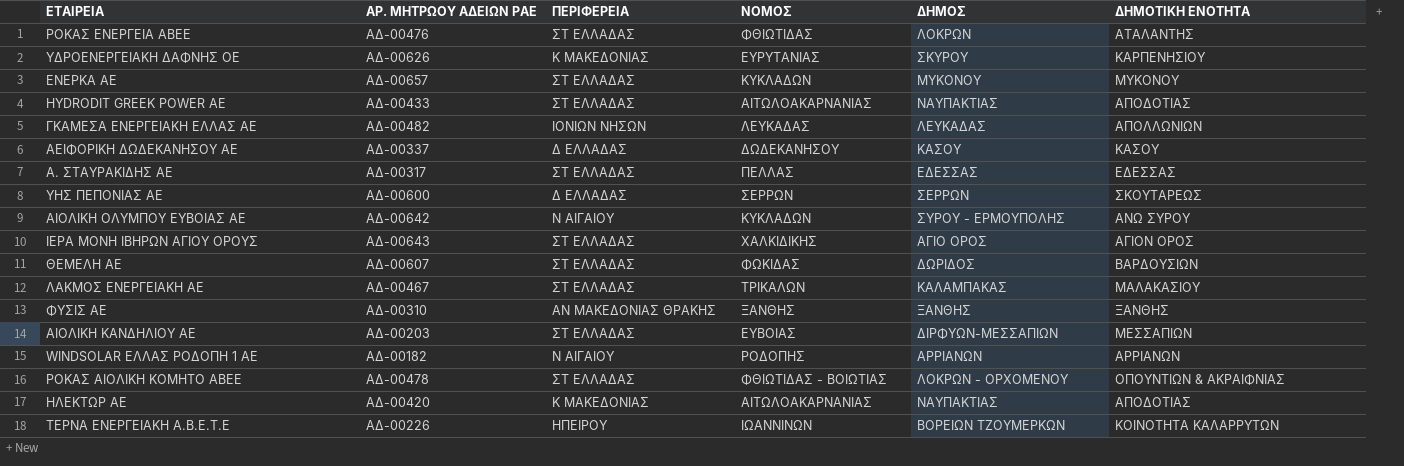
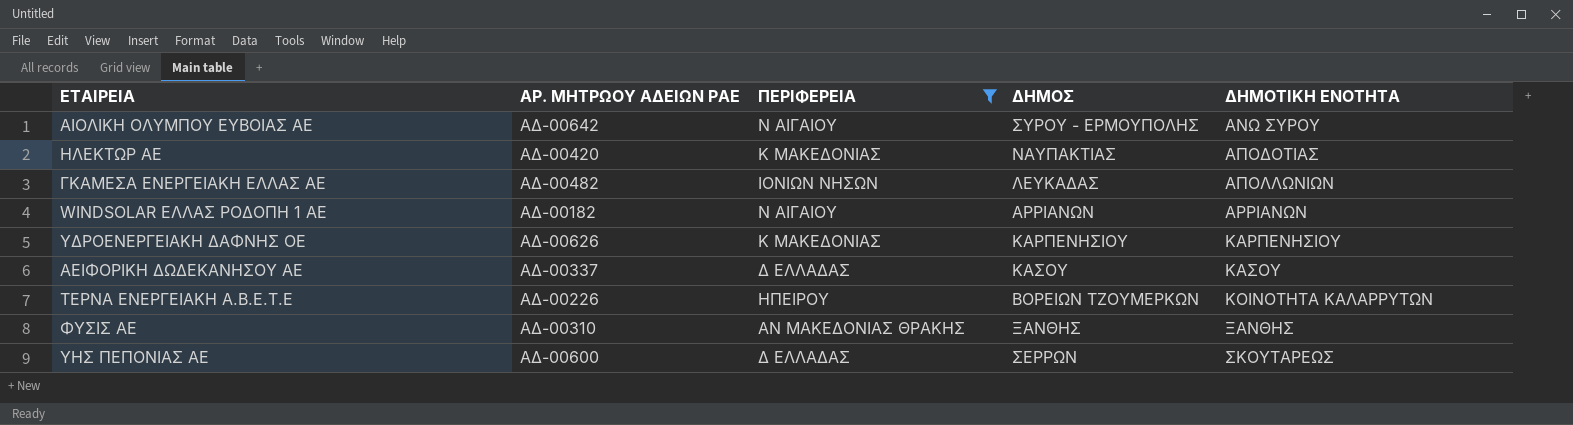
filter: none -> ΠΕΡΙΦΕΡΕΙΑ != ΣΤ ΕΛΛΑΔΑΣ
row order: none -> ΔΗΜΟΤΙΚΗ ΕΝΟΤΗΤΑ ascending
column ΝΟΜΟΣ | position: 4 -> none
ΥΔΡΟΕΝΕΡΓΕΙΑΚΗ ΔΑΦΝΗΣ ΟΕ | ΔΗΜΟΣ: ΣΚΥΡΟΥ -> ΚΑΡΠΕΝΗΣΙΟΥ

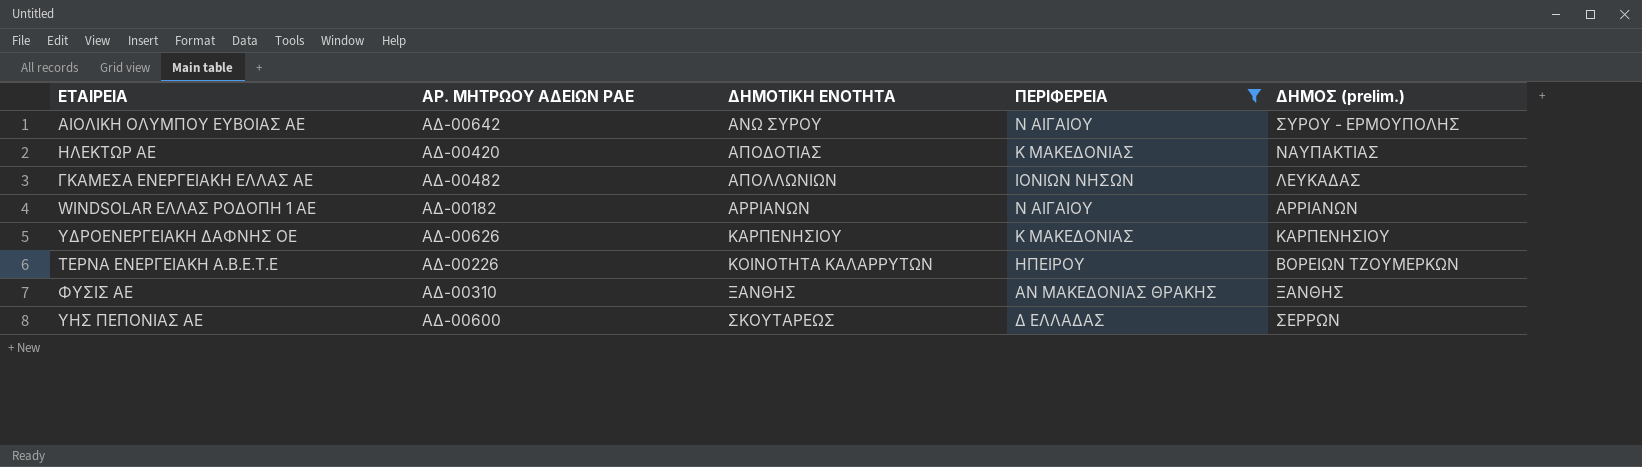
column ΔΗΜΟΤΙΚΗ ΕΝΟΤΗΤΑ | position: 5 -> 3
column name: ΔΗΜΟΣ -> ΔΗΜΟΣ (prelim.)
row ΑΕΙΦΟΡΙΚΗ ΔΩΔΕΚΑΝΗΣΟΥ ΑΕ: ΑΔ-00337 | Δ ΕΛΛΑΔΑΣ | ΚΑΣΟΥ | ΚΑΣΟΥ -> none

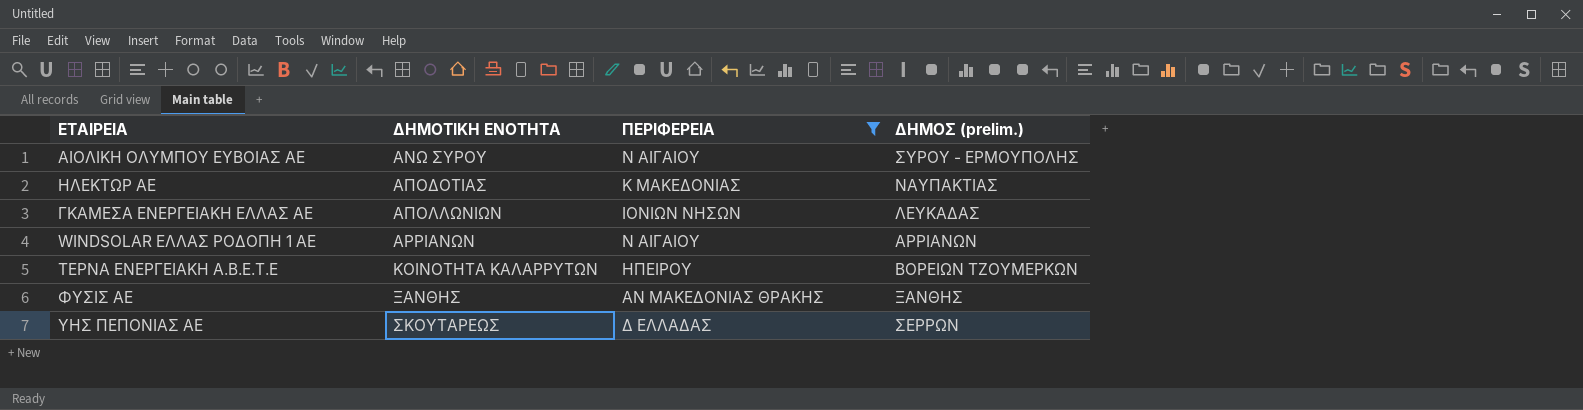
column ΑΡ. ΜΗΤΡΩΟΥ ΑΔΕΙΩΝ ΡΑΕ | position: 2 -> none
row ΥΔΡΟΕΝΕΡΓΕΙΑΚΗ ΔΑΦΝΗΣ ΟΕ: ΑΔ-00626 | ΚΑΡΠΕΝΗΣΙΟΥ | Κ ΜΑΚΕΔΟΝΙΑΣ | ΚΑΡΠΕΝΗΣΙΟΥ -> none

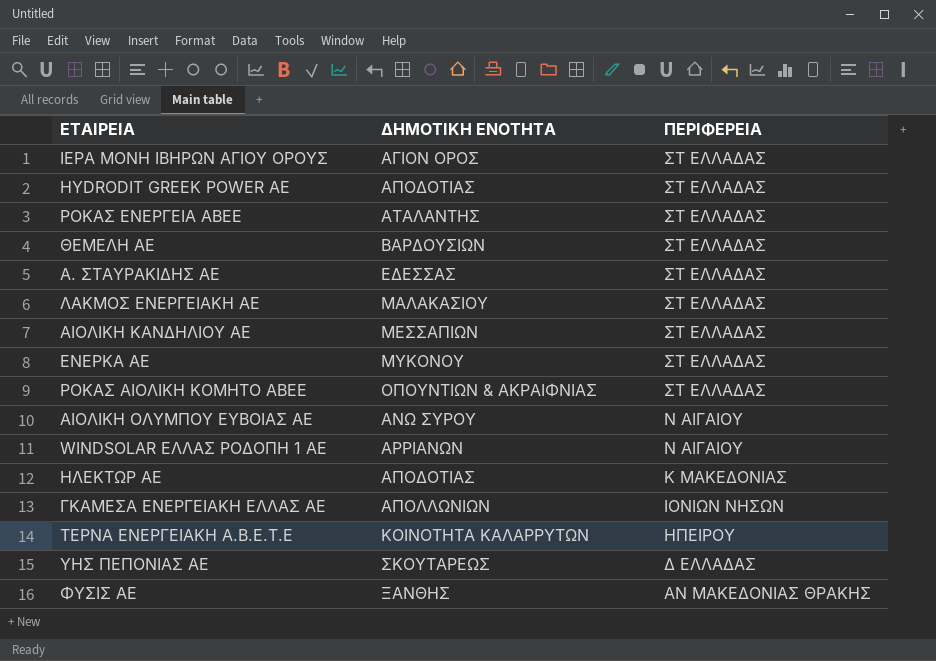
filter: ΠΕΡΙΦΕΡΕΙΑ != ΣΤ ΕΛΛΑΔΑΣ -> none
row order: ΔΗΜΟΤΙΚΗ ΕΝΟΤΗΤΑ ascending -> ΠΕΡΙΦΕΡΕΙΑ descending
column ΔΗΜΟΣ (prelim.) | position: 4 -> none

